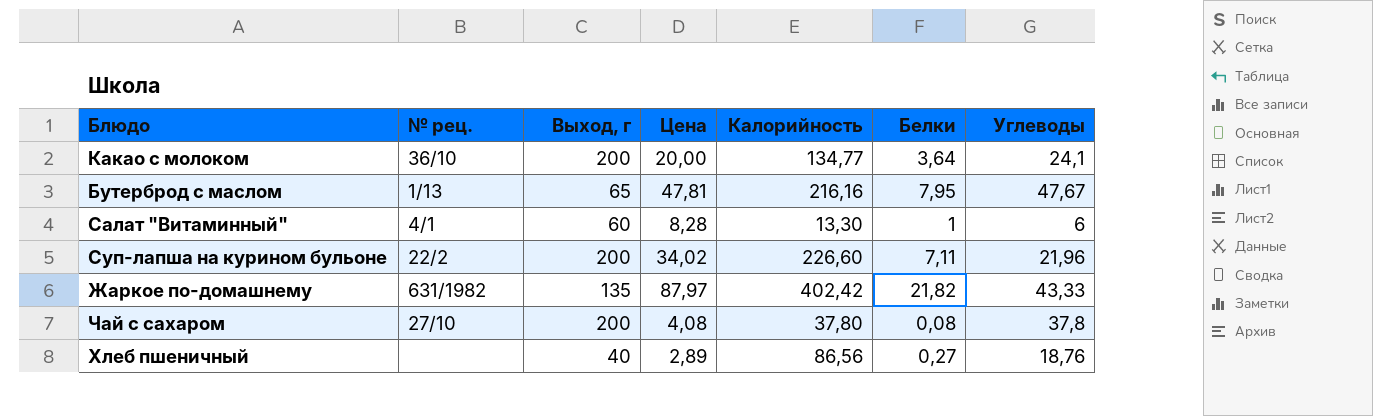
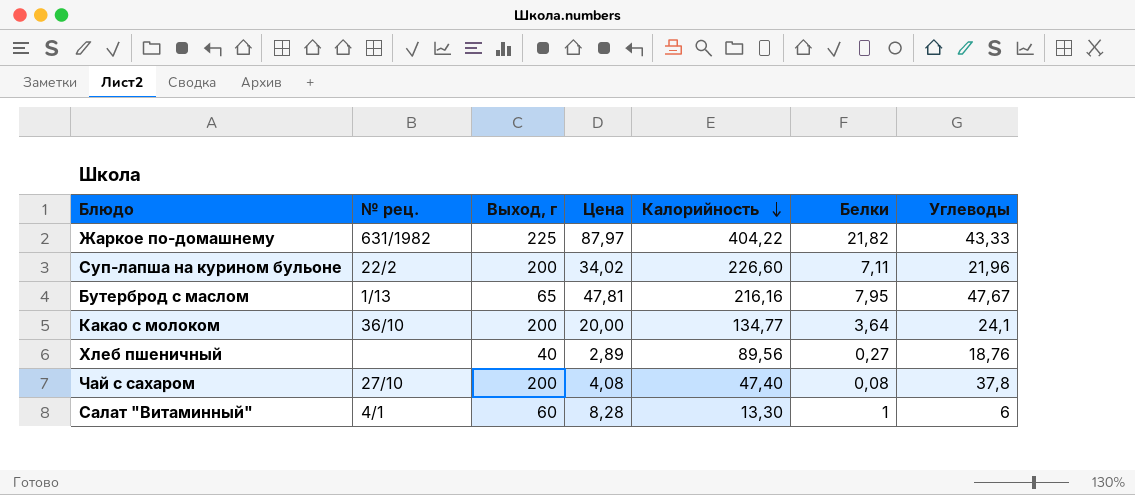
row order: none -> Калорийность descending
Жаркое по-домашнему | Выход, г: 135 -> 225
Жаркое по-домашнему | Калорийность: 402,42 -> 404,22
Хлеб пшеничный | Калорийность: 86,56 -> 89,56
Чай с сахаром | Калорийность: 37,80 -> 47,40

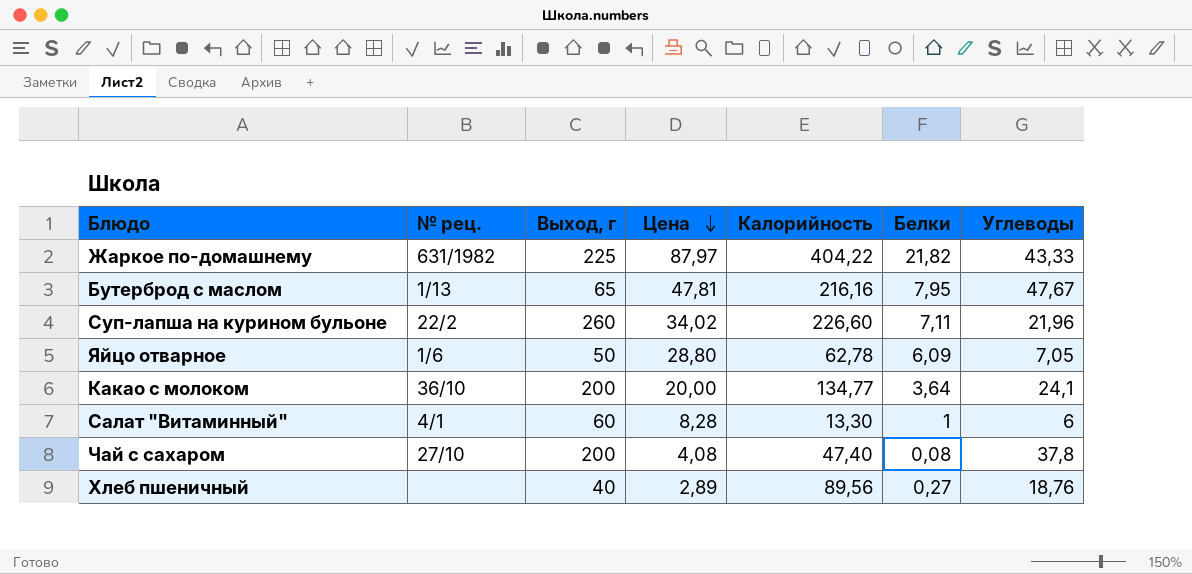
row order: Калорийность descending -> Цена descending
Суп-лапша на курином бульоне | Выход, г: 200 -> 260
row Яйцо отварное: none -> 1/6 | 50 | 28,80 | 62,78 | 6,09 | 7,05

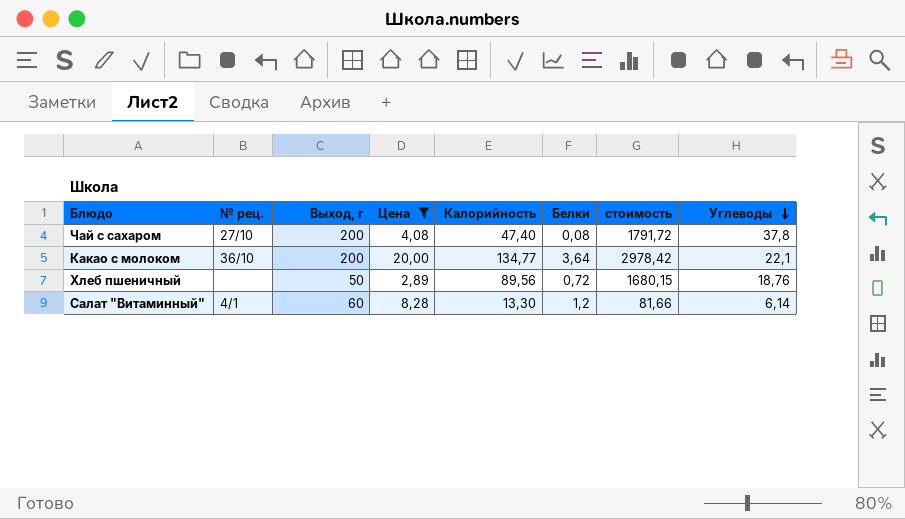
filter: none -> Цена <= 20,00
row order: Цена descending -> Углеводы descending
column стоимость | formula: none -> [Калорийность] * [Углеводы]
Какао с молоком | Углеводы: 24,1 -> 22,1
Хлеб пшеничный | Выход, г: 40 -> 50
Хлеб пшеничный | Белки: 0,27 -> 0,72
Салат "Витаминный" | Белки: 1 -> 1,2
Салат "Витаминный" | Углеводы: 6 -> 6,14

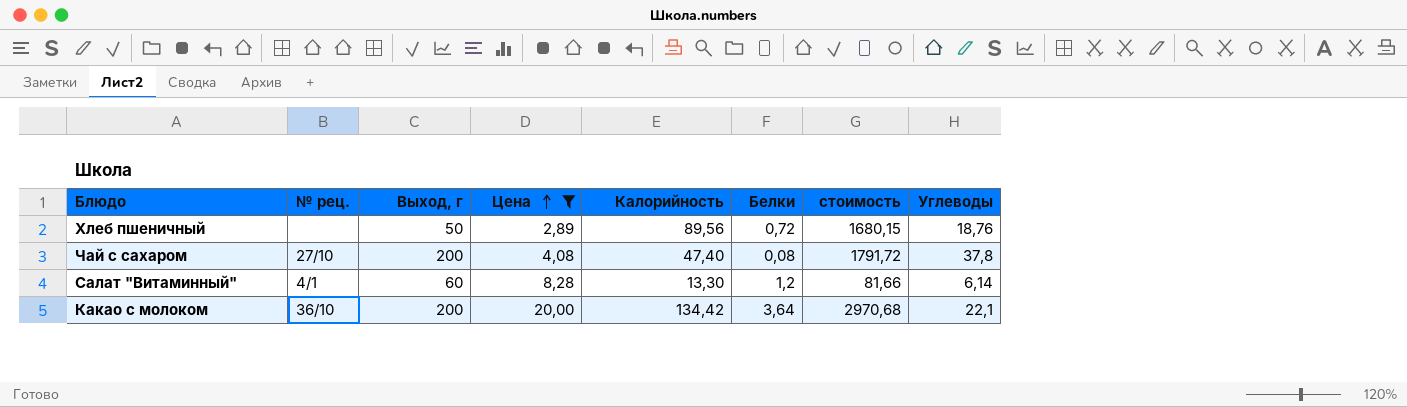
row order: Углеводы descending -> Цена ascending
Какао с молоком | Калорийность: 134,77 -> 134,42
Какао с молоком | стоимость: 2978,42 -> 2970,68

